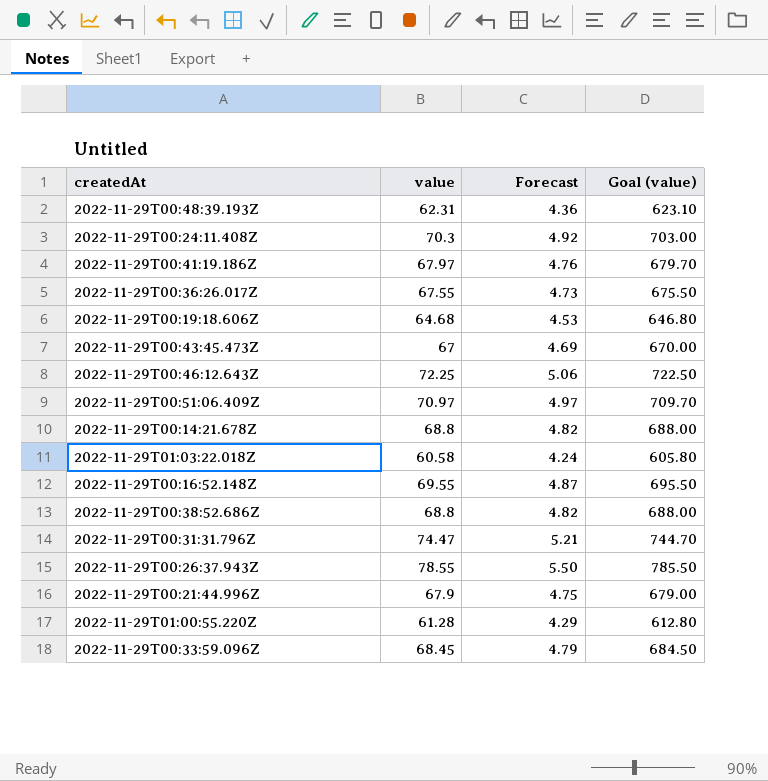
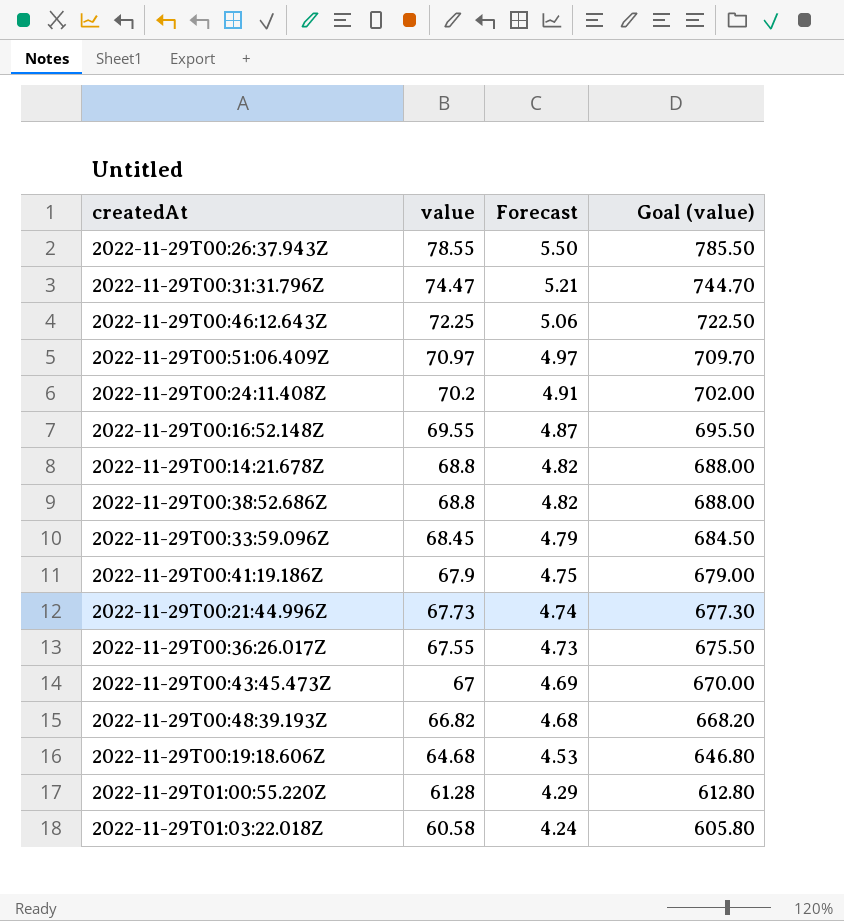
row order: none -> value descending
2022-11-29T00:24:11.408Z | value: 70.3 -> 70.2
2022-11-29T00:24:11.408Z | Forecast: 4.92 -> 4.91
2022-11-29T00:24:11.408Z | Goal (value): 703.00 -> 702.00
2022-11-29T00:41:19.186Z | value: 67.97 -> 67.9
2022-11-29T00:41:19.186Z | Forecast: 4.76 -> 4.75
2022-11-29T00:41:19.186Z | Goal (value): 679.70 -> 679.00
2022-11-29T00:21:44.996Z | value: 67.9 -> 67.73
2022-11-29T00:21:44.996Z | Forecast: 4.75 -> 4.74
2022-11-29T00:21:44.996Z | Goal (value): 679.00 -> 677.30
2022-11-29T00:48:39.193Z | value: 62.31 -> 66.82
2022-11-29T00:48:39.193Z | Forecast: 4.36 -> 4.68
2022-11-29T00:48:39.193Z | Goal (value): 623.10 -> 668.20

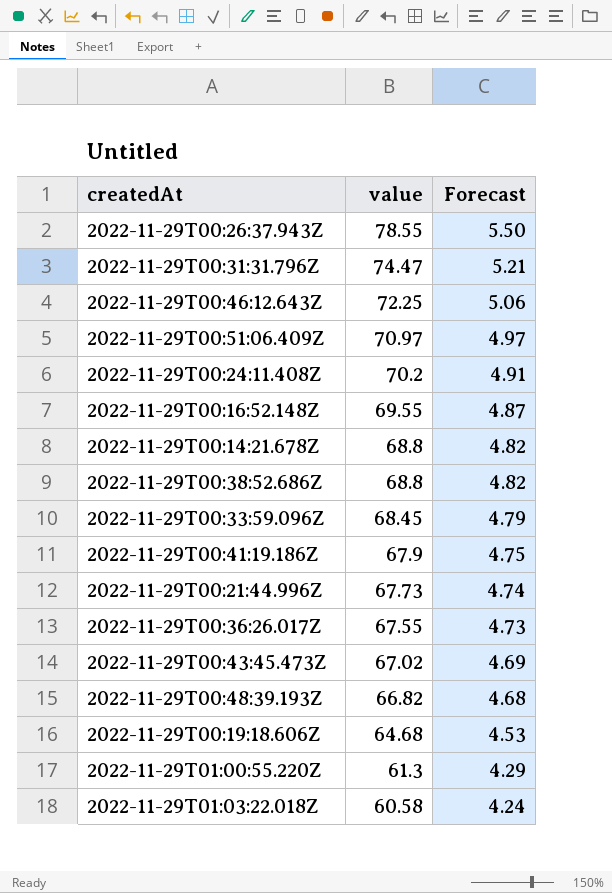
column Goal (value) | formula: [value] * 10 -> none
2022-11-29T00:43:45.473Z | value: 67 -> 67.02
2022-11-29T01:00:55.220Z | value: 61.28 -> 61.3

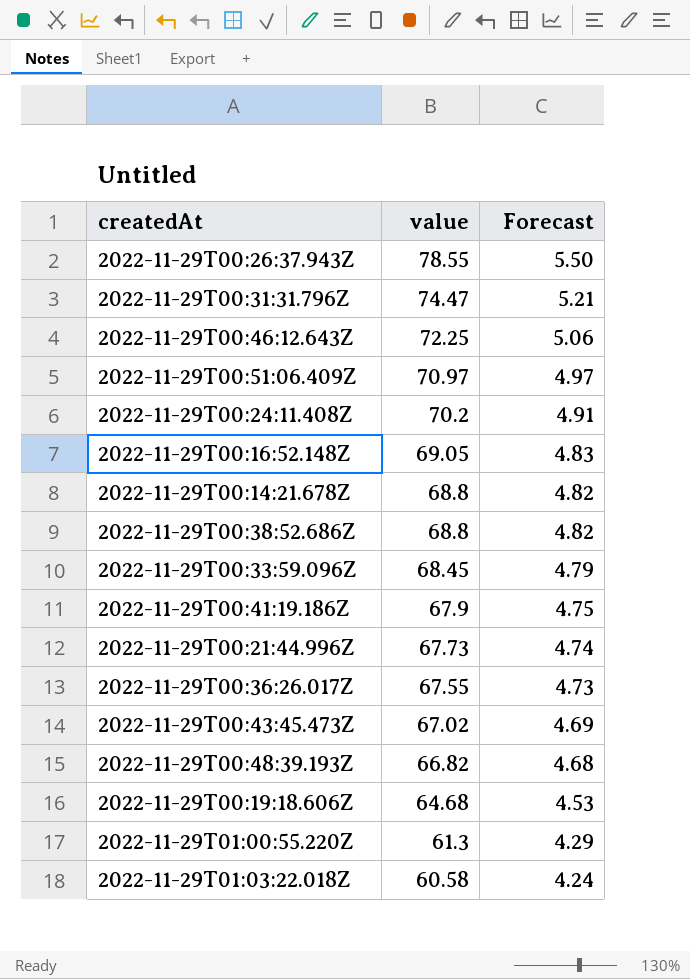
2022-11-29T00:16:52.148Z | value: 69.55 -> 69.05
2022-11-29T00:16:52.148Z | Forecast: 4.87 -> 4.83

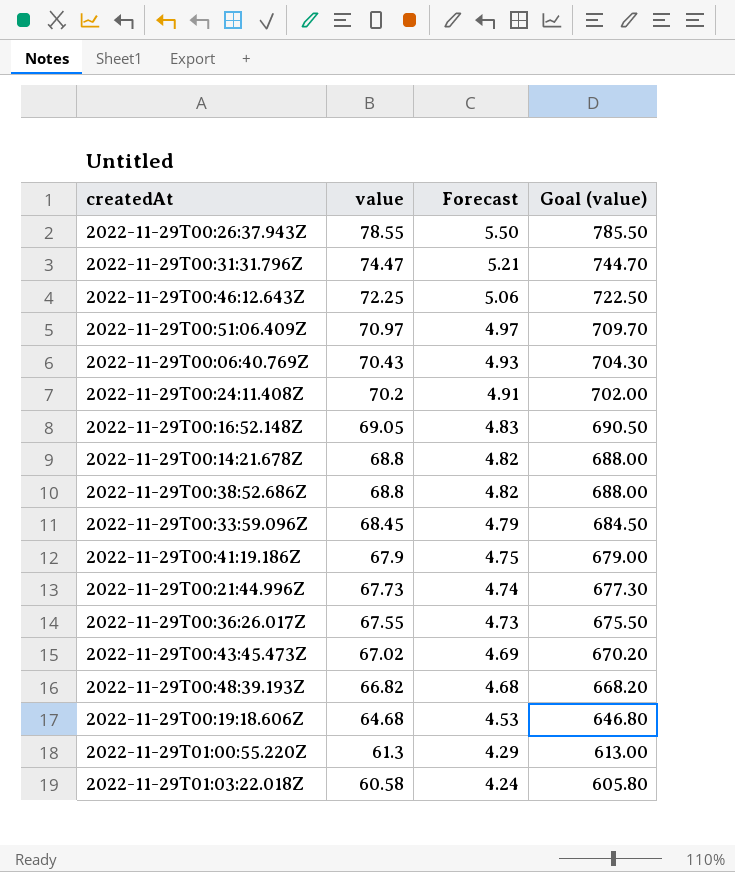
column Goal (value) | formula: none -> [value] * 10
row 2022-11-29T00:06:40.769Z: none -> 70.43 | 4.93 | 704.30

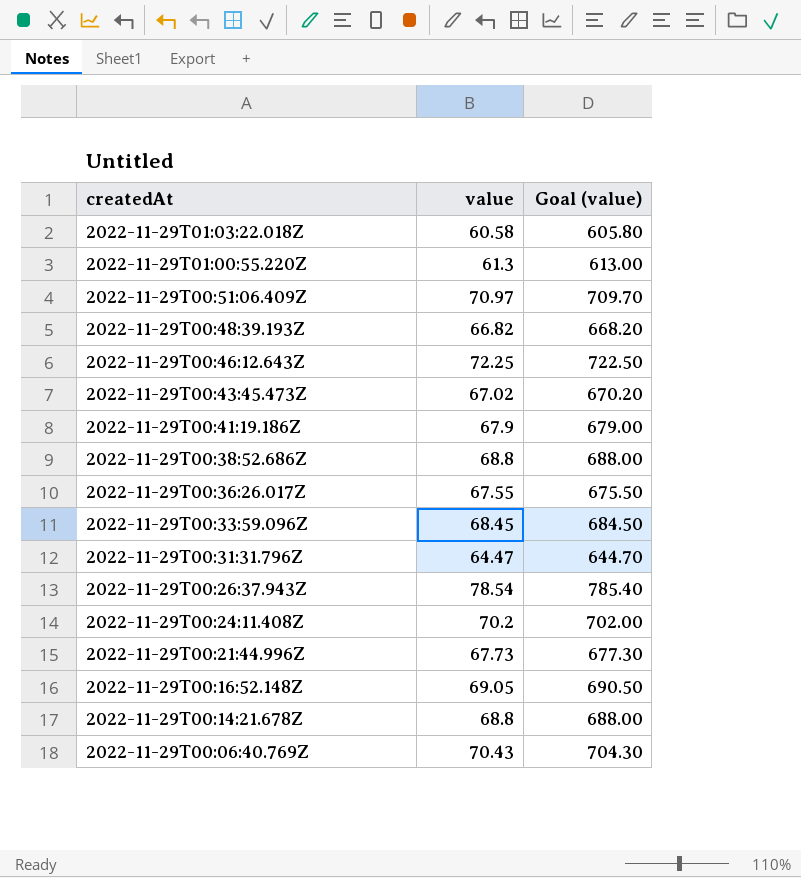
row order: value descending -> createdAt descending
column Forecast | formula: [value] * 0.07 -> none
row 2022-11-29T00:19:18.606Z: 64.68 | 4.53 | 646.80 -> none
2022-11-29T00:31:31.796Z | value: 74.47 -> 64.47
2022-11-29T00:31:31.796Z | Goal (value): 744.70 -> 644.70
2022-11-29T00:26:37.943Z | value: 78.55 -> 78.54
2022-11-29T00:26:37.943Z | Goal (value): 785.50 -> 785.40

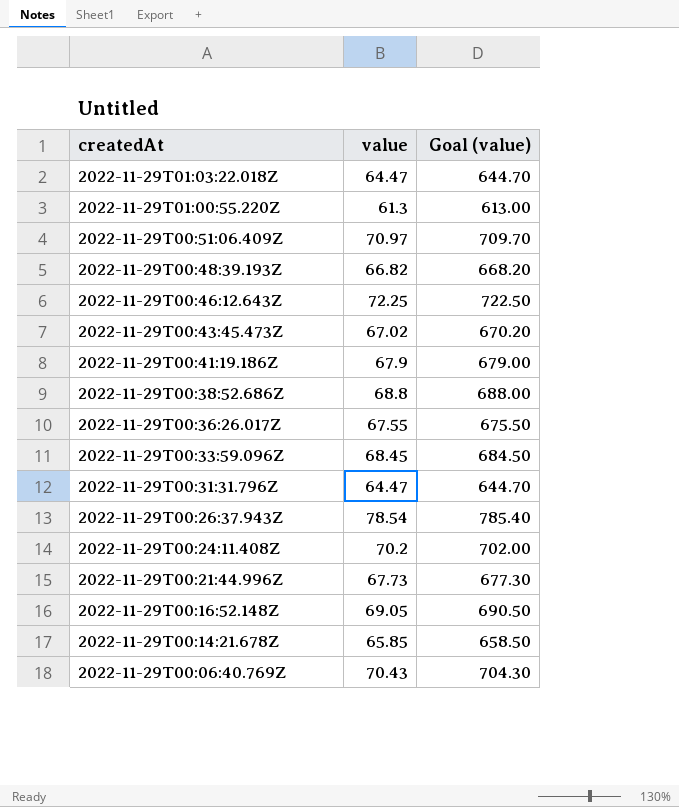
2022-11-29T01:03:22.018Z | value: 60.58 -> 64.47
2022-11-29T01:03:22.018Z | Goal (value): 605.80 -> 644.70
2022-11-29T00:14:21.678Z | value: 68.8 -> 65.85
2022-11-29T00:14:21.678Z | Goal (value): 688.00 -> 658.50

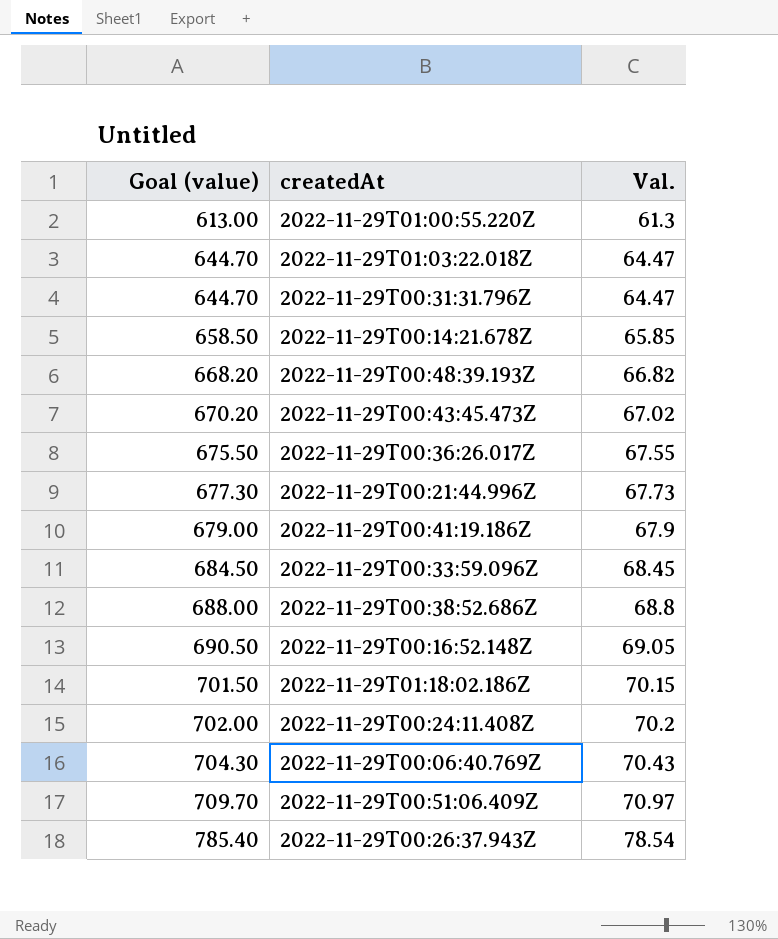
row order: createdAt descending -> Goal (value) ascending
column Goal (value) | position: 3 -> 1
column name: value -> Val.
row 2022-11-29T00:46:12.643Z: 72.25 | 722.50 -> none
row 2022-11-29T01:18:02.186Z: none -> 701.50 | 70.15

